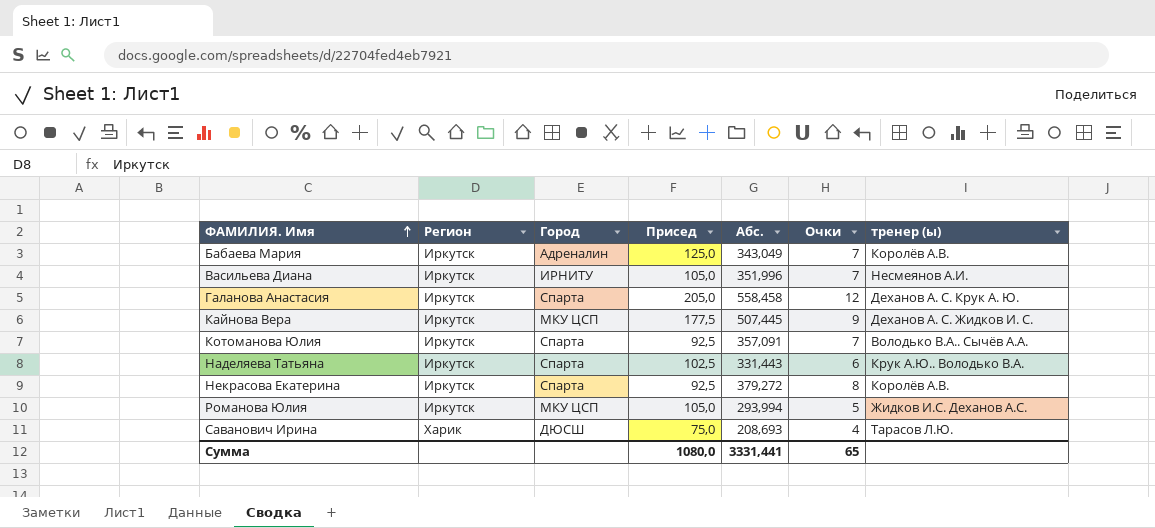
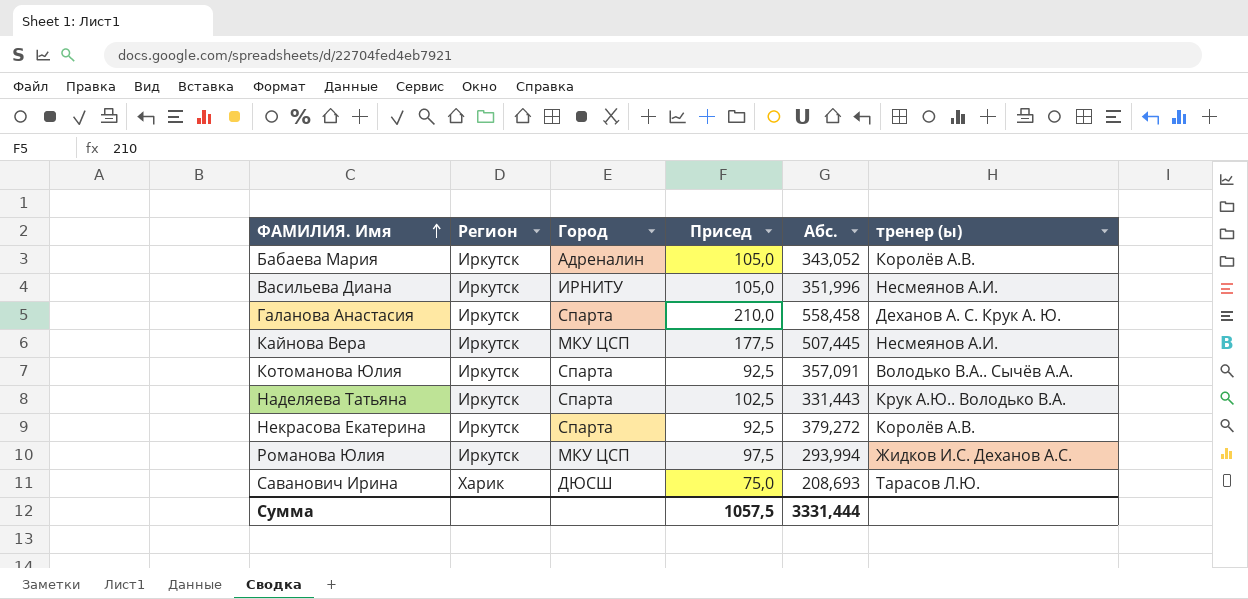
column Очки | position: 6 -> none
Бабаева Мария | Присед: 125,0 -> 105,0
Бабаева Мария | Абс.: 343,049 -> 343,052
Галанова Анастасия | Присед: 205,0 -> 210,0
Кайнова Вера | тренер (ы): Деханов А. С. Жидков И. С. -> Несмеянов А.И.
Романова Юлия | Присед: 105,0 -> 97,5
Сумма | Присед: 1080,0 -> 1057,5
Сумма | Абс.: 3331,441 -> 3331,444

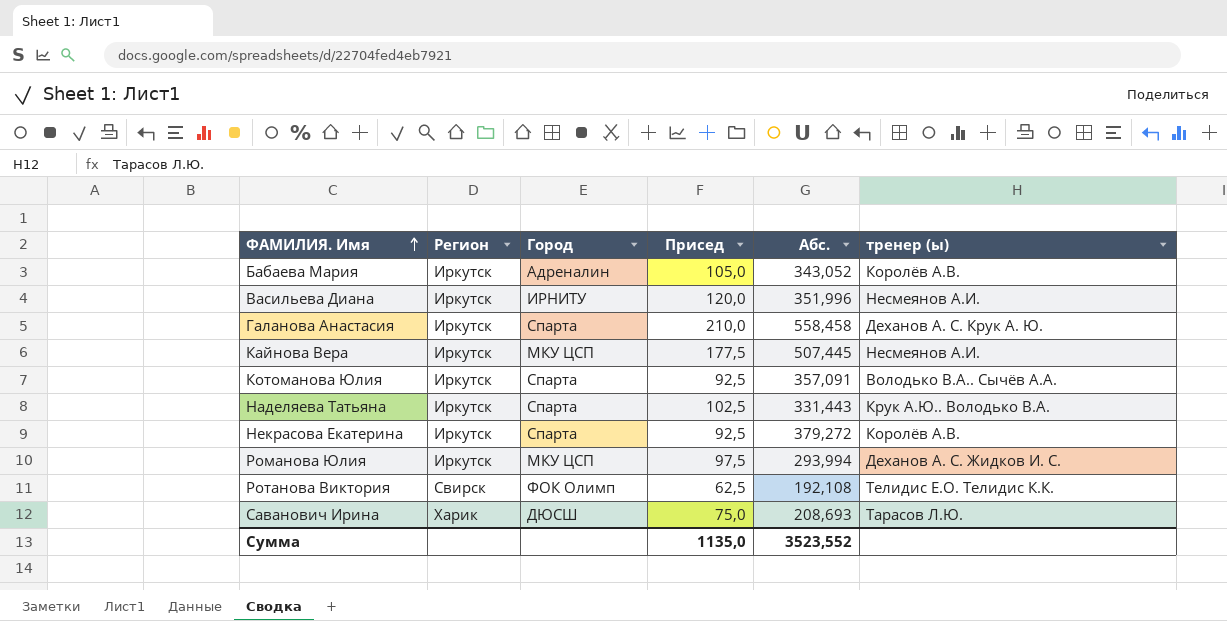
Васильева Диана | Присед: 105,0 -> 120,0
Романова Юлия | тренер (ы): Жидков И.С. Деханов А.С. -> Деханов А. С. Жидков И. С.
row Ротанова Виктория: none -> Свирск | ФОК Олимп | 62,5 | 192,108 | Телидис Е.О. Телидис К.К.
Сумма | Присед: 1057,5 -> 1135,0
Сумма | Абс.: 3331,444 -> 3523,552

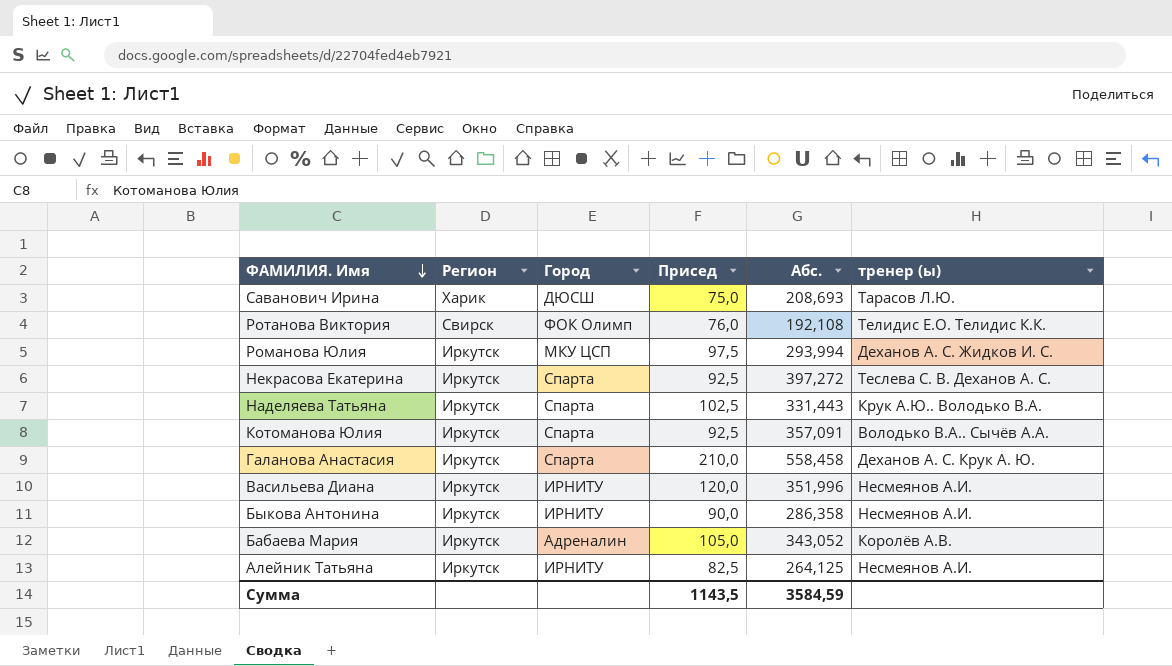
row order: ФАМИЛИЯ. Имя ascending -> ФАМИЛИЯ. Имя descending
row Кайнова Вера: Иркутск | МКУ ЦСП | 177,5 | 507,445 | Несмеянов А.И. -> none
Ротанова Виктория | Присед: 62,5 -> 76,0
Некрасова Екатерина | Абс.: 379,272 -> 397,272
Некрасова Екатерина | тренер (ы): Королёв А.В. -> Теслева С. В. Деханов А. С.
row Быкова Антонина: none -> Иркутск | ИРНИТУ | 90,0 | 286,358 | Несмеянов А.И.
row Алейник Татьяна: none -> Иркутск | ИРНИТУ | 82,5 | 264,125 | Несмеянов А.И.
Сумма | Присед: 1135,0 -> 1143,5
Сумма | Абс.: 3523,552 -> 3584,59

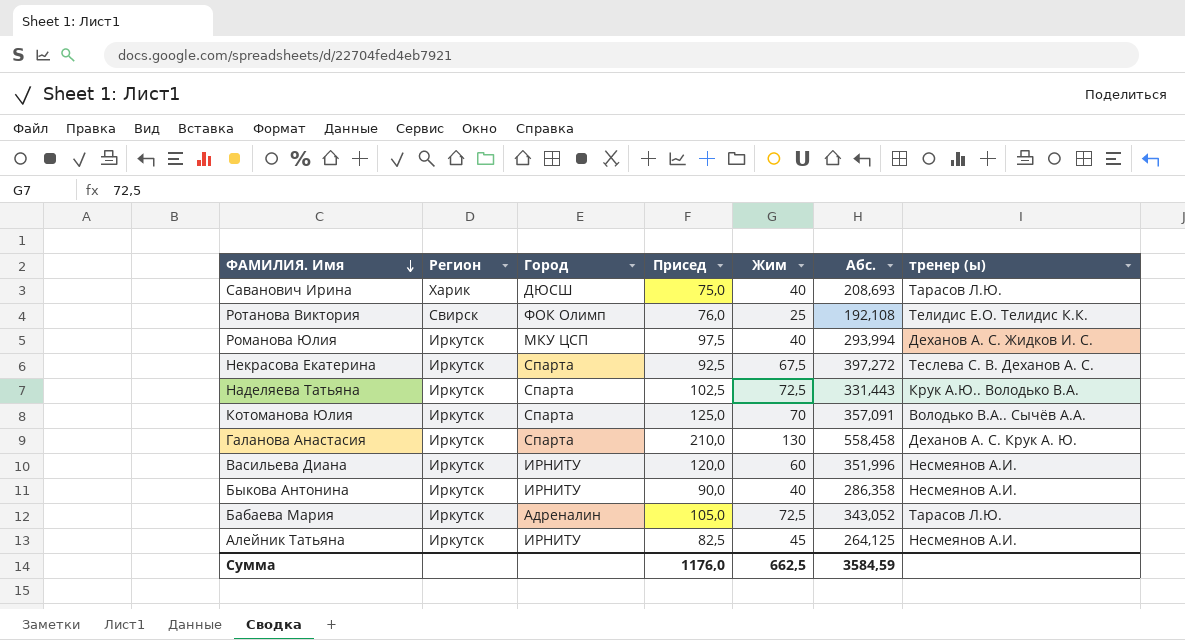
column Жим | position: none -> 5
Котоманова Юлия | Присед: 92,5 -> 125,0
Бабаева Мария | тренер (ы): Королёв А.В. -> Тарасов Л.Ю.
Сумма | Присед: 1143,5 -> 1176,0

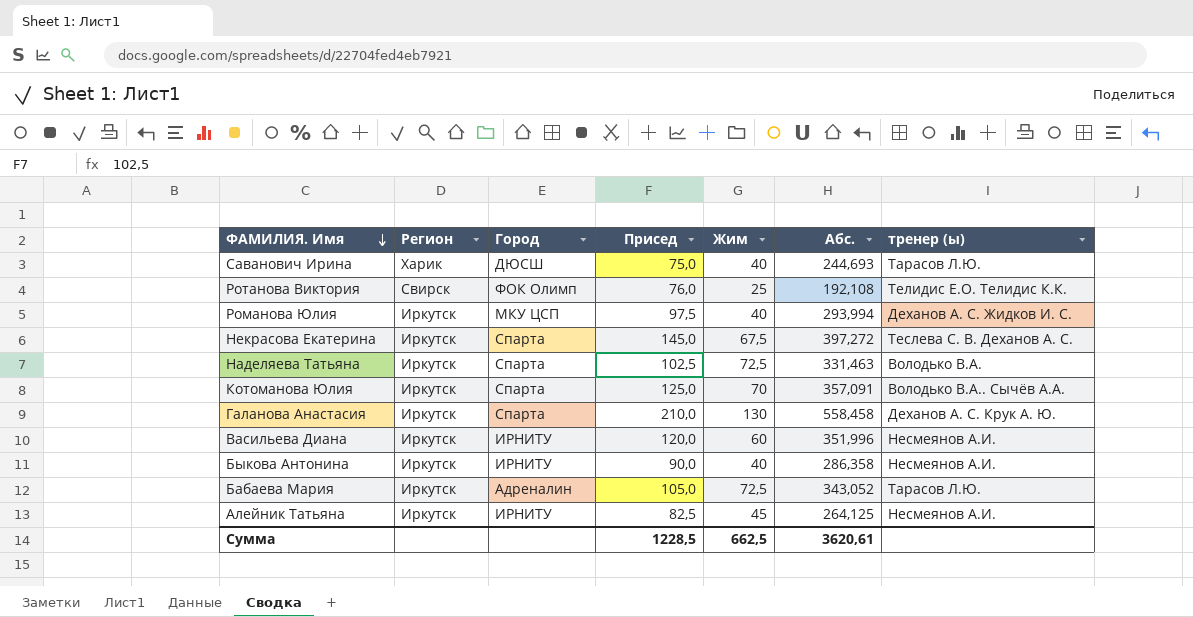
Саванович Ирина | Абс.: 208,693 -> 244,693
Некрасова Екатерина | Присед: 92,5 -> 145,0
Наделяева Татьяна | Абс.: 331,443 -> 331,463
Наделяева Татьяна | тренер (ы): Крук А.Ю.. Володько В.А. -> Володько В.А.
Сумма | Присед: 1176,0 -> 1228,5
Сумма | Абс.: 3584,59 -> 3620,61

